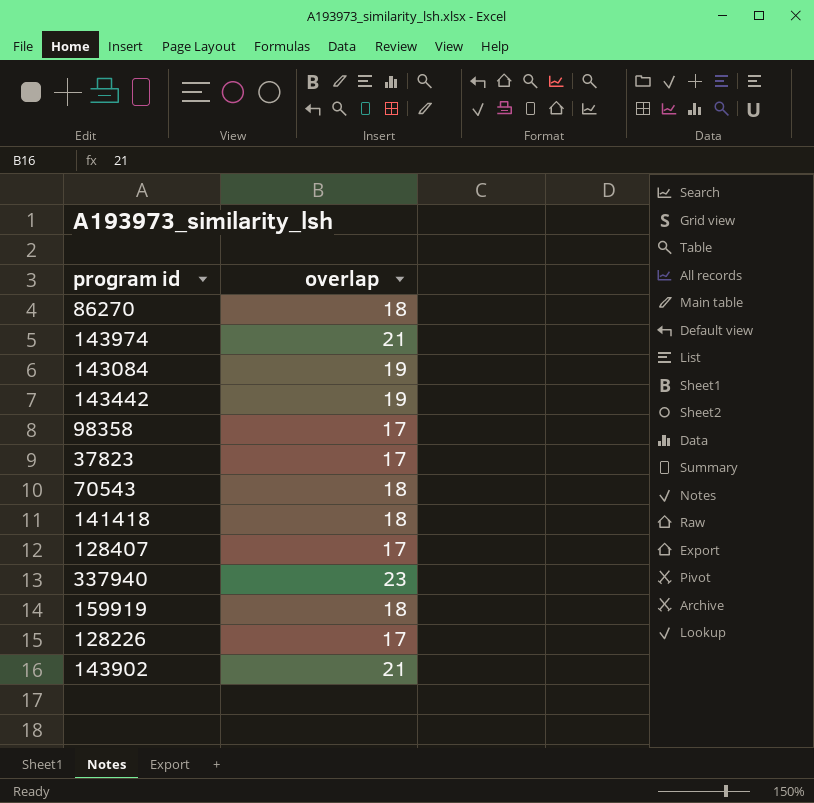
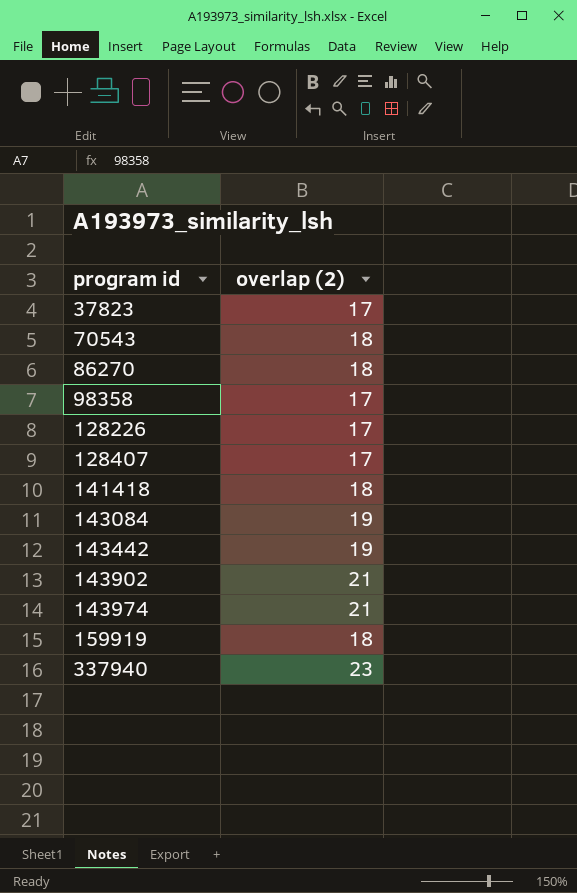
row order: none -> program id ascending
column name: overlap -> overlap (2)

